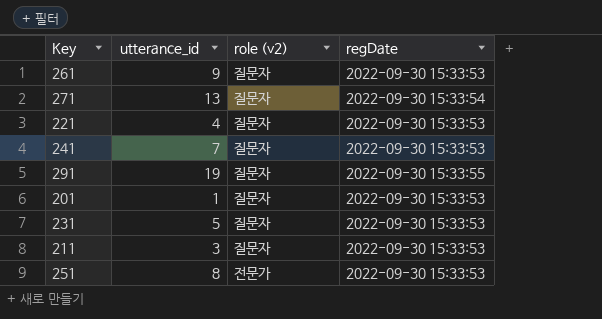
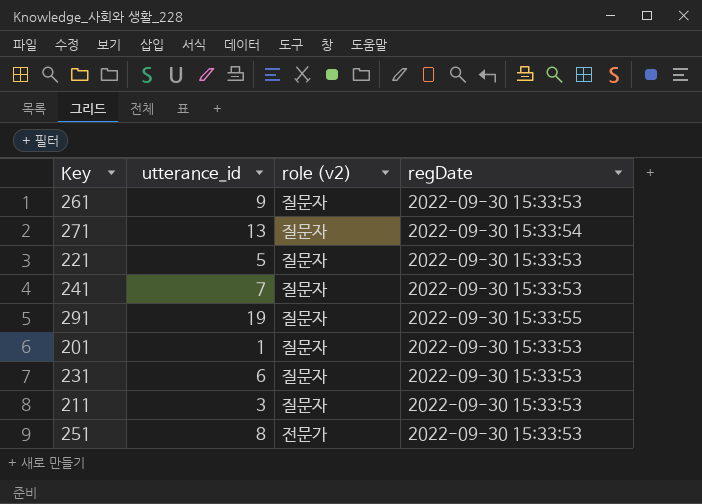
221 | utterance_id: 4 -> 5
231 | utterance_id: 5 -> 6

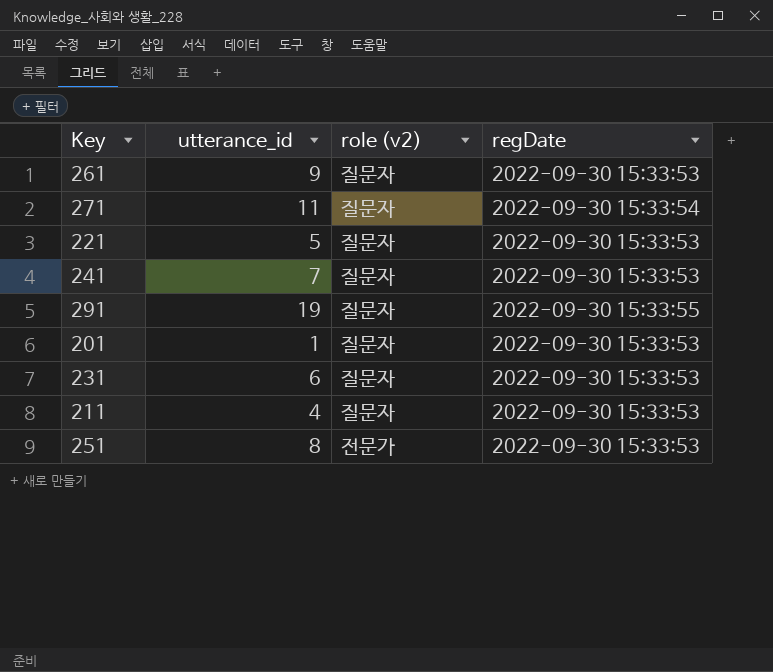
271 | utterance_id: 13 -> 11
211 | utterance_id: 3 -> 4

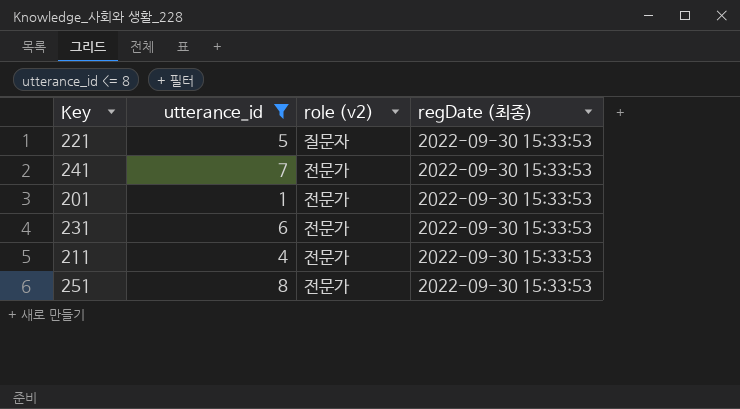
filter: none -> utterance_id <= 8
column name: regDate -> regDate (최종)
241 | role (v2): 질문자 -> 전문가
201 | role (v2): 질문자 -> 전문가
231 | role (v2): 질문자 -> 전문가
211 | role (v2): 질문자 -> 전문가

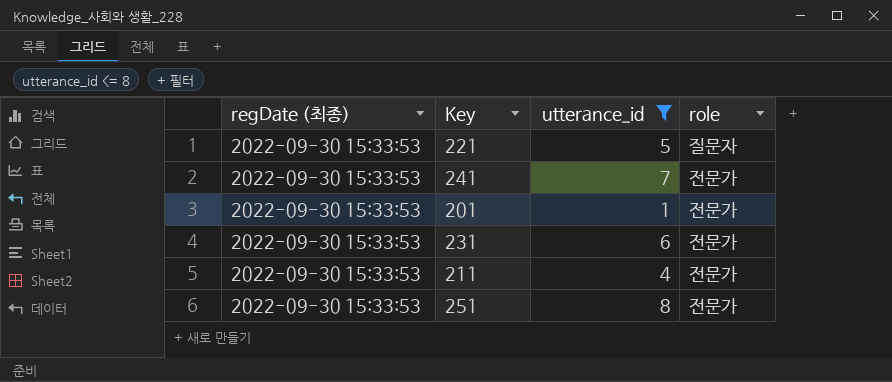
column regDate (최종) | position: 4 -> 1
column name: role (v2) -> role

